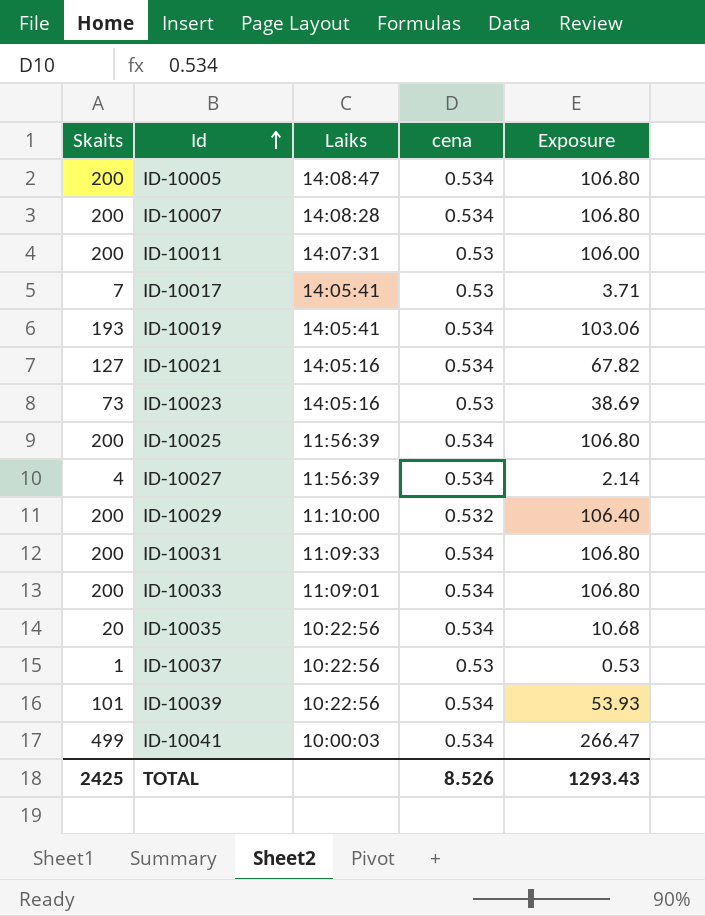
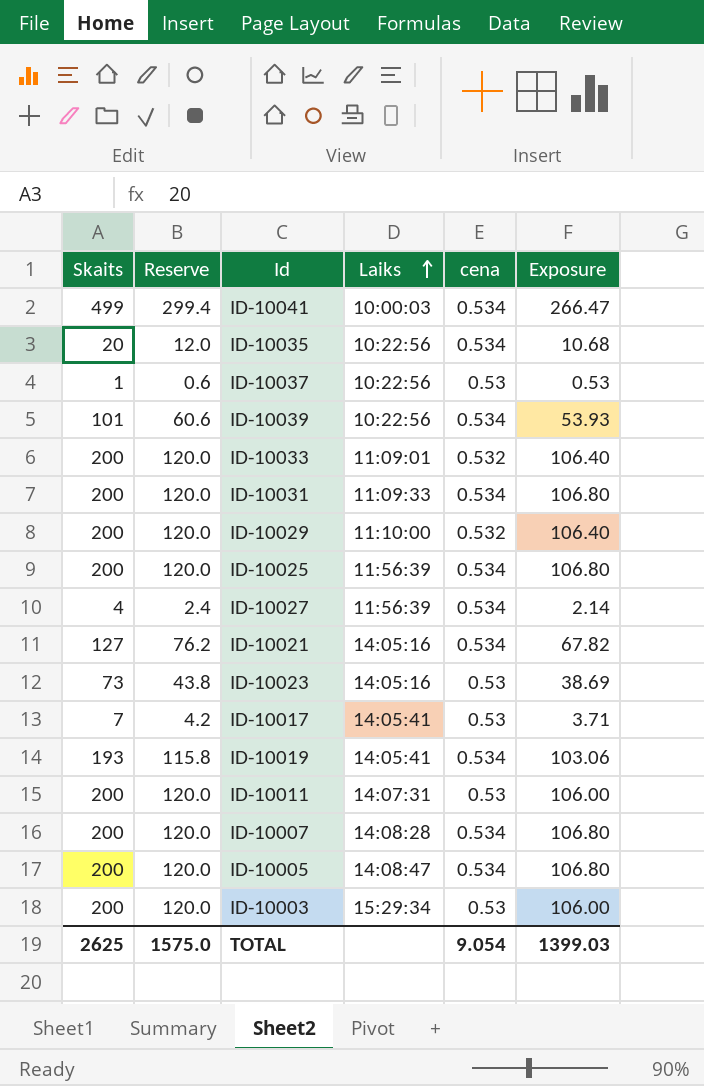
row order: Id ascending -> Laiks ascending
column Reserve | formula: none -> [Skaits] * 0.6
ID-10033 | cena: 0.534 -> 0.532
ID-10033 | Exposure: 106.80 -> 106.40
row ID-10003: none -> 200 | 120.0 | 15:29:34 | 0.53 | 106.00
TOTAL | Skaits: 2425 -> 2625
TOTAL | cena: 8.526 -> 9.054
TOTAL | Exposure: 1293.43 -> 1399.03

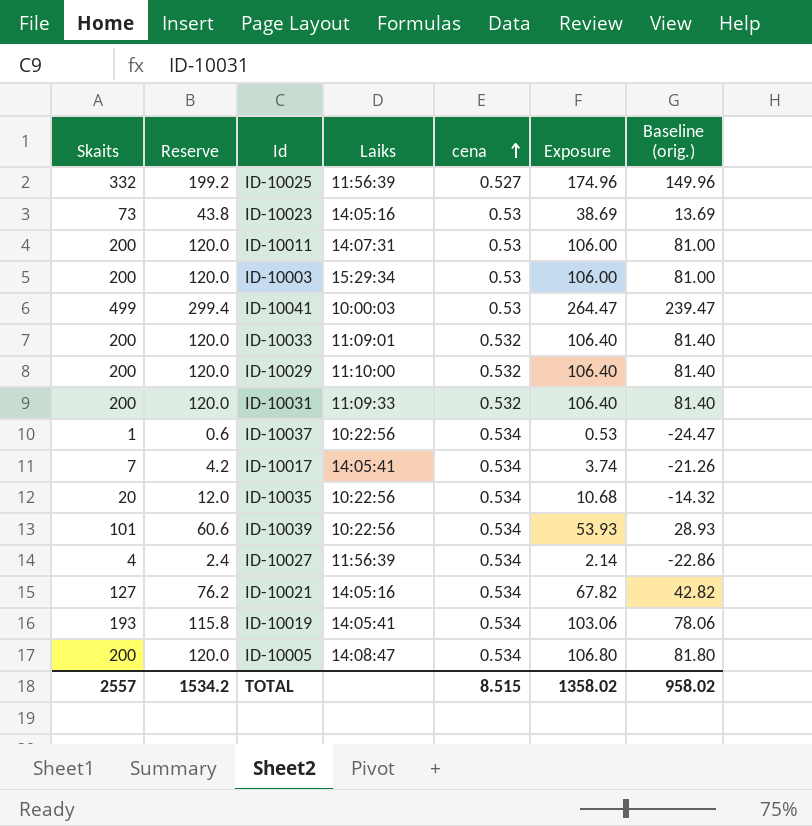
row order: Laiks ascending -> cena ascending
column Baseline (orig.) | formula: none -> [Exposure] - 25
row ID-10007: 200 | 120.0 | 14:08:28 | 0.534 | 106.80 -> none
ID-10025 | Skaits: 200 -> 332
ID-10025 | Reserve: 120.0 -> 199.2
ID-10025 | cena: 0.534 -> 0.527
ID-10025 | Exposure: 106.80 -> 174.96
ID-10041 | cena: 0.534 -> 0.53
ID-10041 | Exposure: 266.47 -> 264.47
ID-10031 | cena: 0.534 -> 0.532
ID-10031 | Exposure: 106.80 -> 106.40
ID-10037 | cena: 0.53 -> 0.534
ID-10017 | cena: 0.53 -> 0.534
ID-10017 | Exposure: 3.71 -> 3.74
TOTAL | Skaits: 2625 -> 2557
TOTAL | Reserve: 1575.0 -> 1534.2
TOTAL | cena: 9.054 -> 8.515
TOTAL | Exposure: 1399.03 -> 1358.02

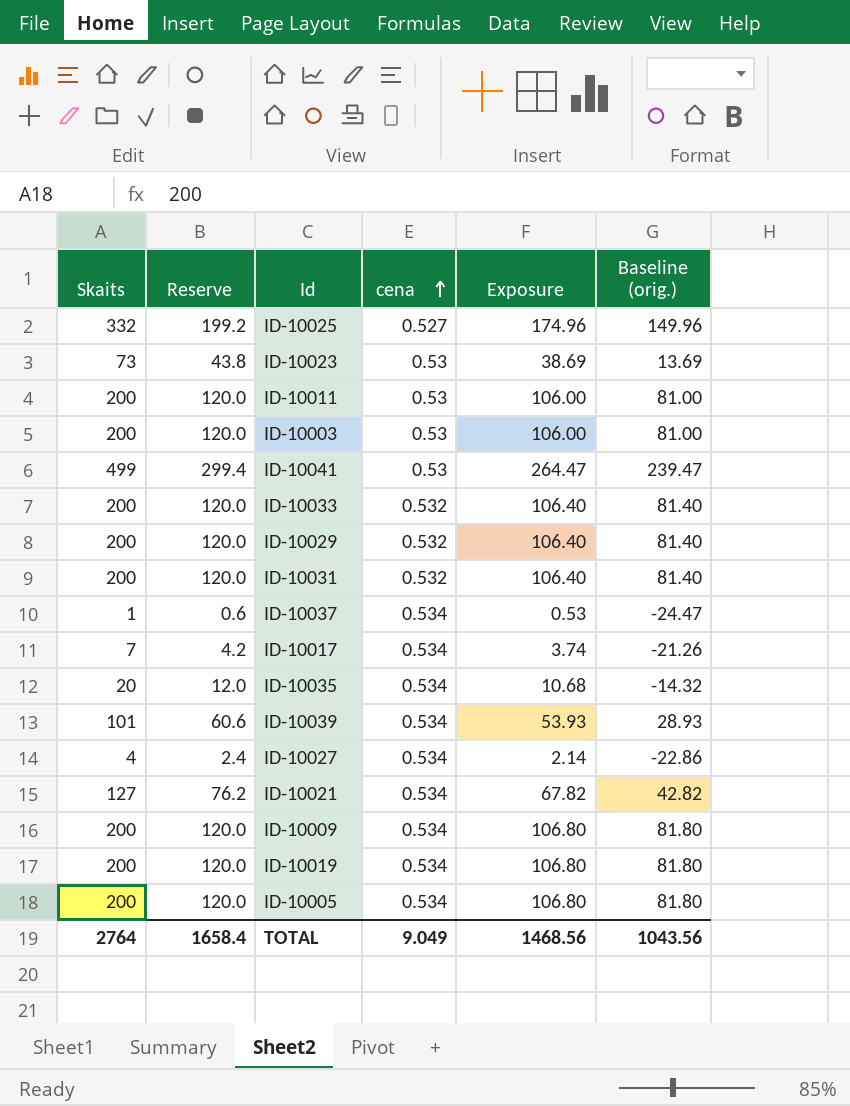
column Laiks | position: 4 -> none
row ID-10009: none -> 200 | 120.0 | 0.534 | 106.80 | 81.80
ID-10019 | Skaits: 193 -> 200
ID-10019 | Reserve: 115.8 -> 120.0
ID-10019 | Exposure: 103.06 -> 106.80
ID-10019 | Baseline (orig.): 78.06 -> 81.80
TOTAL | Skaits: 2557 -> 2764
TOTAL | Reserve: 1534.2 -> 1658.4
TOTAL | cena: 8.515 -> 9.049
TOTAL | Exposure: 1358.02 -> 1468.56
TOTAL | Baseline (orig.): 958.02 -> 1043.56

